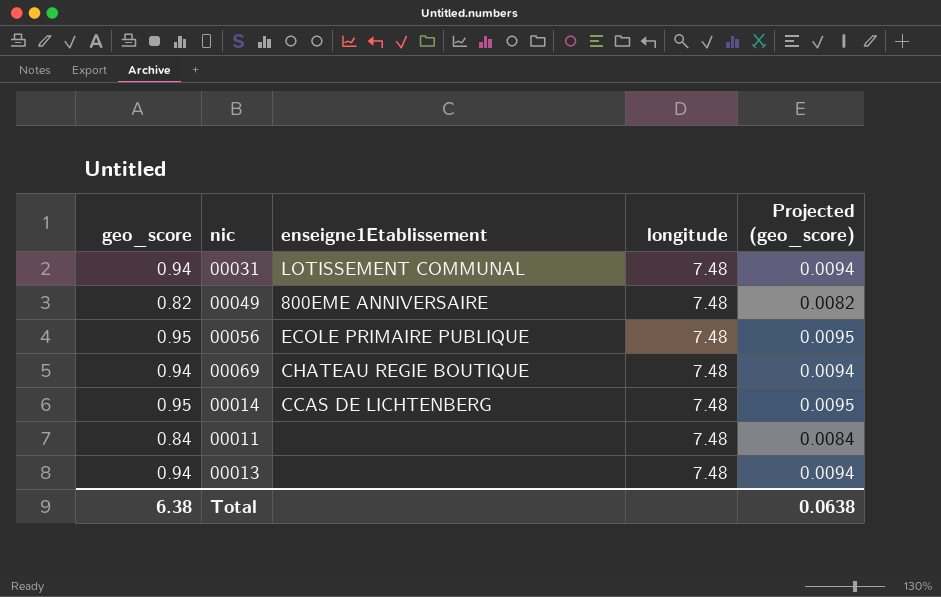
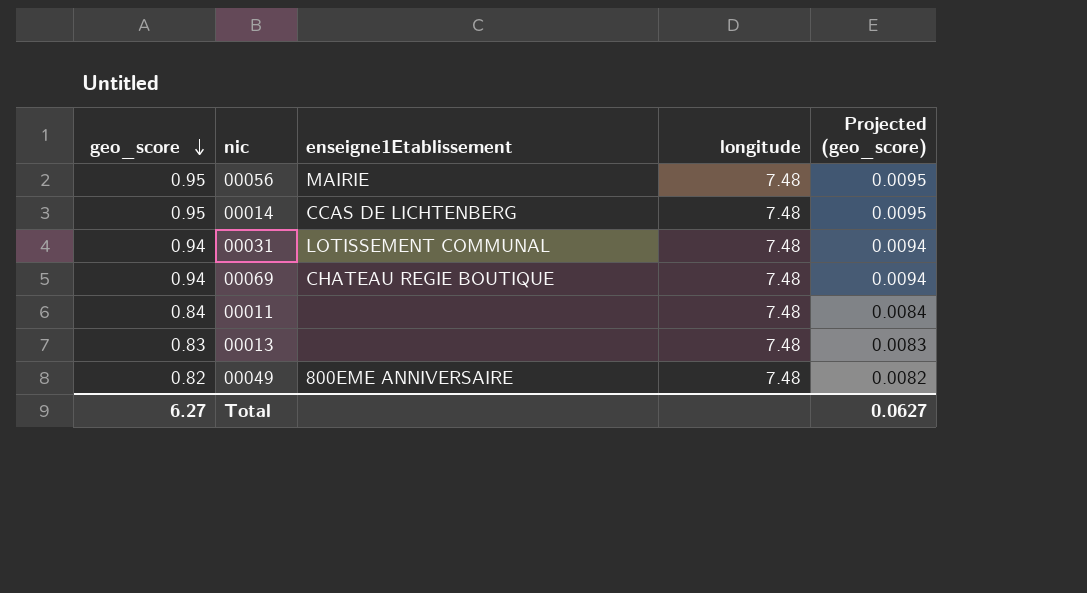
row order: none -> geo_score descending
00056 | enseigne1Etablissement: ECOLE PRIMAIRE PUBLIQUE -> MAIRIE
00013 | geo_score: 0.94 -> 0.83
00013 | Projected (geo_score): 0.0094 -> 0.0083
Total | geo_score: 6.38 -> 6.27
Total | Projected (geo_score): 0.0638 -> 0.0627

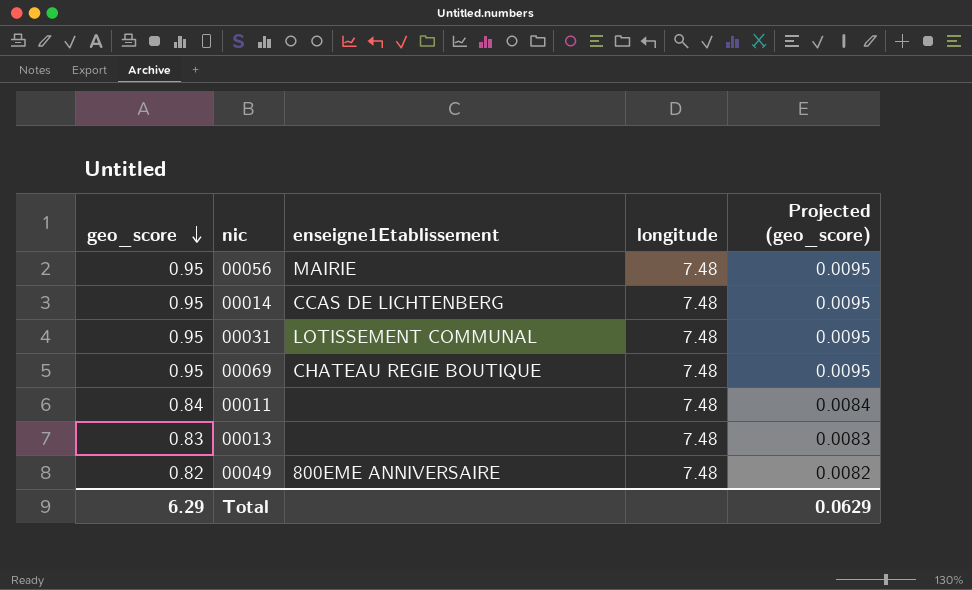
00031 | geo_score: 0.94 -> 0.95
00031 | Projected (geo_score): 0.0094 -> 0.0095
00069 | geo_score: 0.94 -> 0.95
00069 | Projected (geo_score): 0.0094 -> 0.0095
Total | geo_score: 6.27 -> 6.29
Total | Projected (geo_score): 0.0627 -> 0.0629

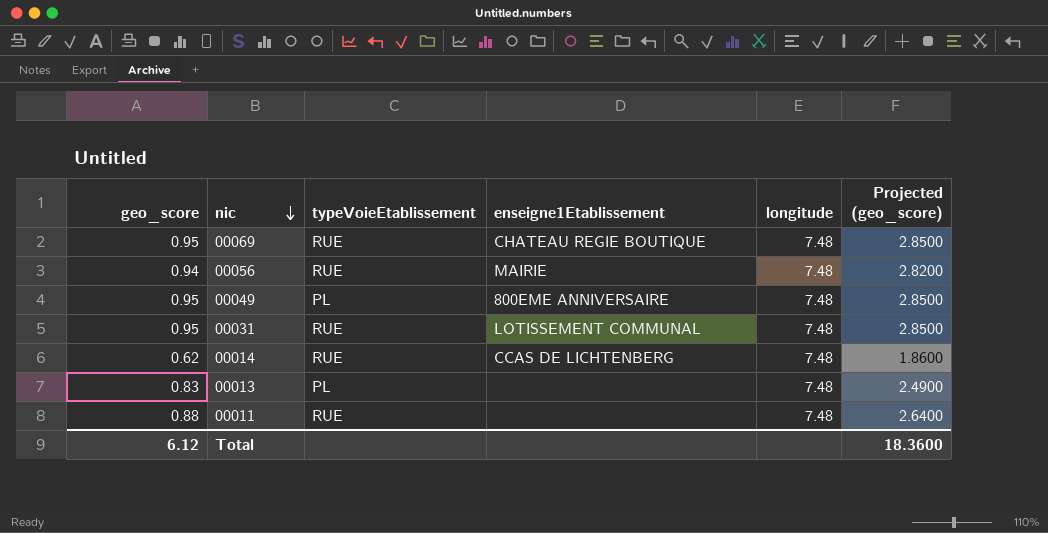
row order: geo_score descending -> nic descending
column typeVoieEtablissement | position: none -> 3
column Projected (geo_score) | formula: [geo_score] * 0.01 -> [geo_score] * 3
00056 | geo_score: 0.95 -> 0.94
00049 | geo_score: 0.82 -> 0.95
00014 | geo_score: 0.95 -> 0.62
00011 | geo_score: 0.84 -> 0.88
Total | geo_score: 6.29 -> 6.12
Total | Projected (geo_score): 0.0629 -> 18.3600

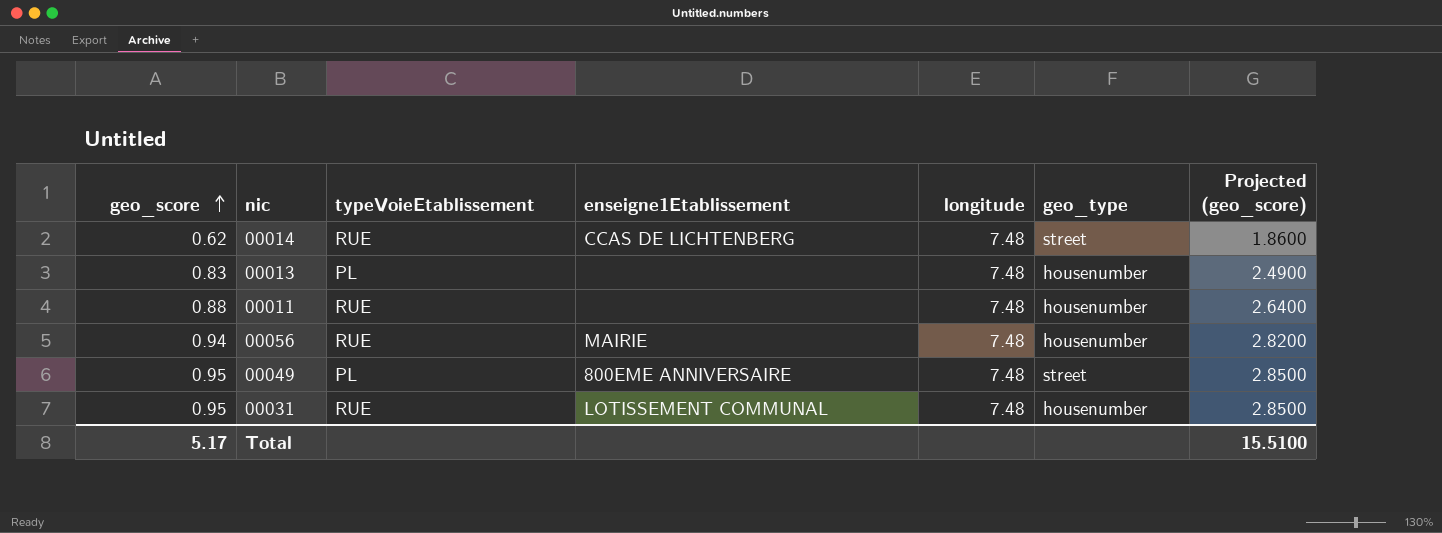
row order: nic descending -> geo_score ascending
column geo_type | position: none -> 6
row 00069: 0.95 | RUE | CHATEAU REGIE BOUTIQUE | 7.48 | 2.8500 -> none
Total | geo_score: 6.12 -> 5.17
Total | Projected (geo_score): 18.3600 -> 15.5100

